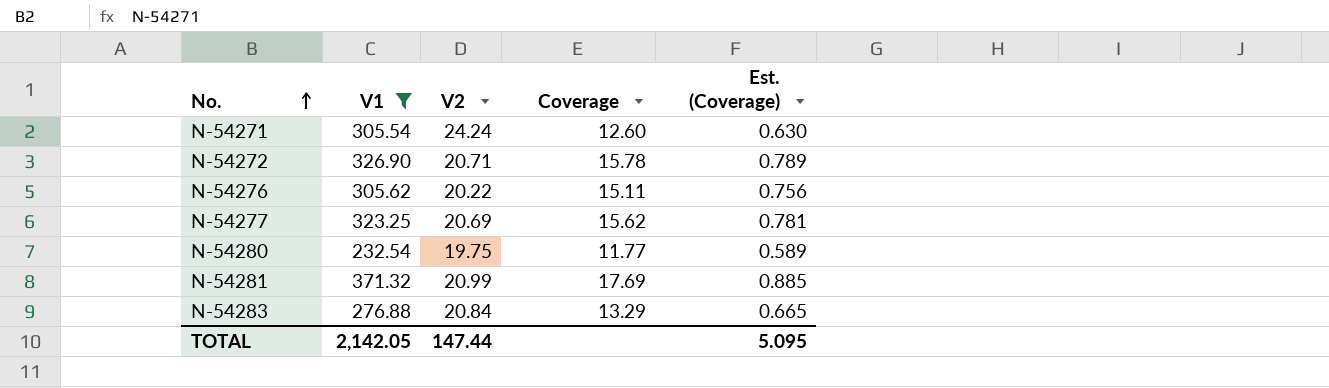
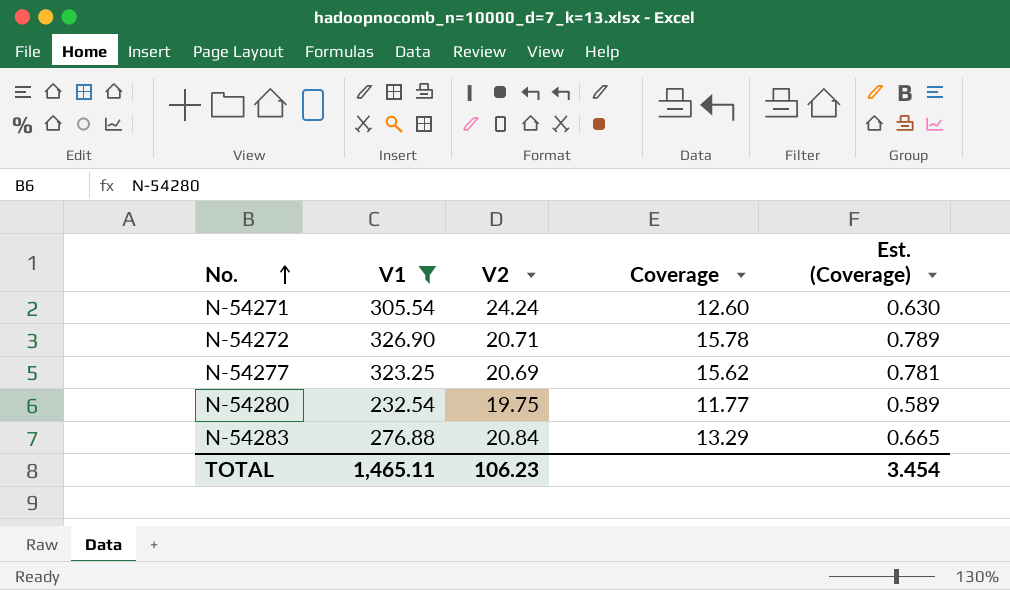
row N-54276: 305.62 | 20.22 | 15.11 | 0.756 -> none
row N-54281: 371.32 | 20.99 | 17.69 | 0.885 -> none
TOTAL | V1: 2,142.05 -> 1,465.11
TOTAL | V2: 147.44 -> 106.23
TOTAL | Est. (Coverage): 5.095 -> 3.454

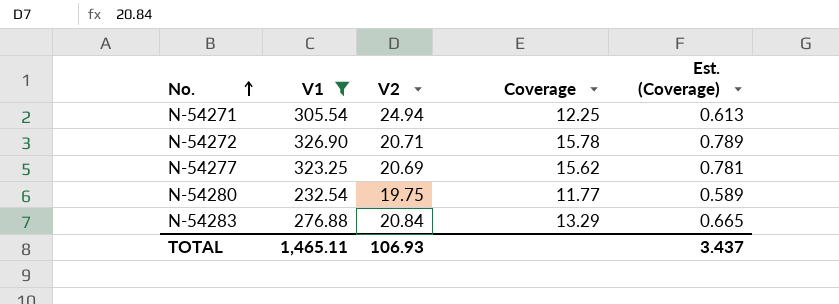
N-54271 | V2: 24.24 -> 24.94
N-54271 | Coverage: 12.60 -> 12.25
N-54271 | Est. (Coverage): 0.630 -> 0.613
TOTAL | V2: 106.23 -> 106.93
TOTAL | Est. (Coverage): 3.454 -> 3.437

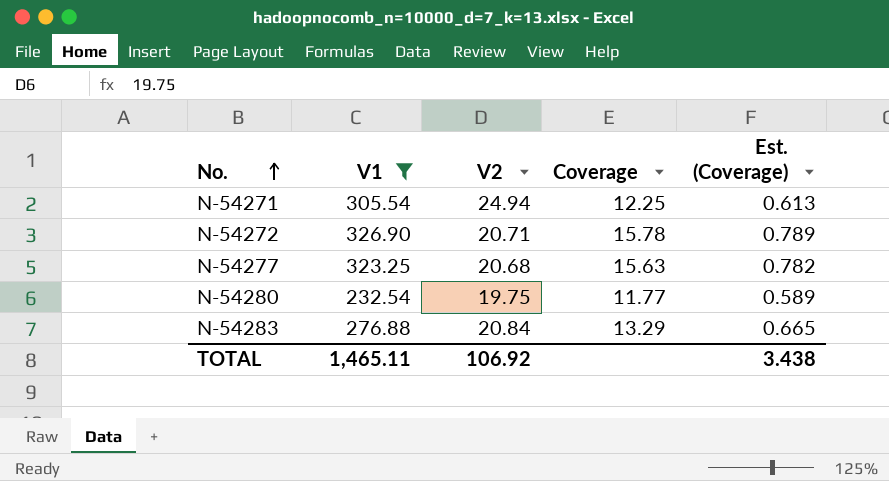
N-54277 | V2: 20.69 -> 20.68
N-54277 | Coverage: 15.62 -> 15.63
N-54277 | Est. (Coverage): 0.781 -> 0.782
TOTAL | V2: 106.93 -> 106.92
TOTAL | Est. (Coverage): 3.437 -> 3.438

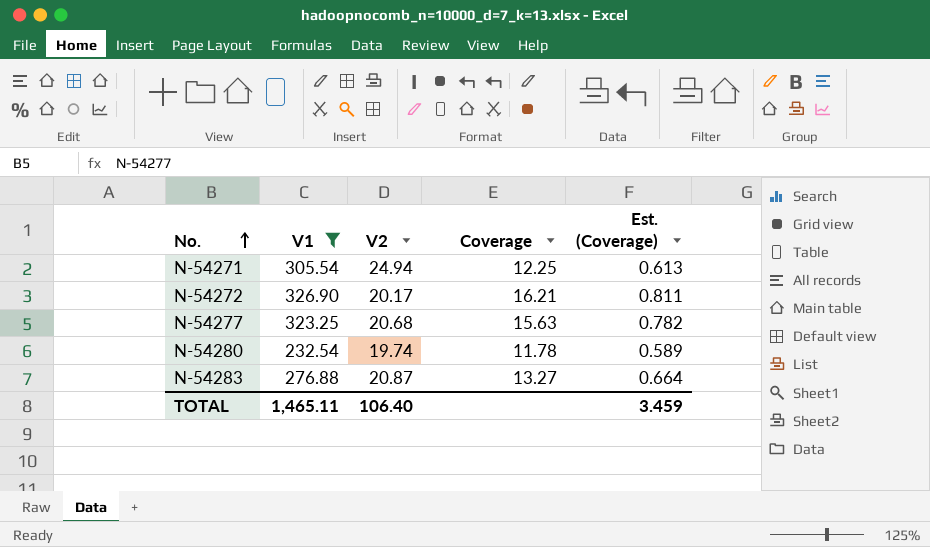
N-54272 | V2: 20.71 -> 20.17
N-54272 | Coverage: 15.78 -> 16.21
N-54272 | Est. (Coverage): 0.789 -> 0.811
N-54280 | V2: 19.75 -> 19.74
N-54280 | Coverage: 11.77 -> 11.78
N-54283 | V2: 20.84 -> 20.87
N-54283 | Coverage: 13.29 -> 13.27
N-54283 | Est. (Coverage): 0.665 -> 0.664
TOTAL | V2: 106.92 -> 106.40
TOTAL | Est. (Coverage): 3.438 -> 3.459

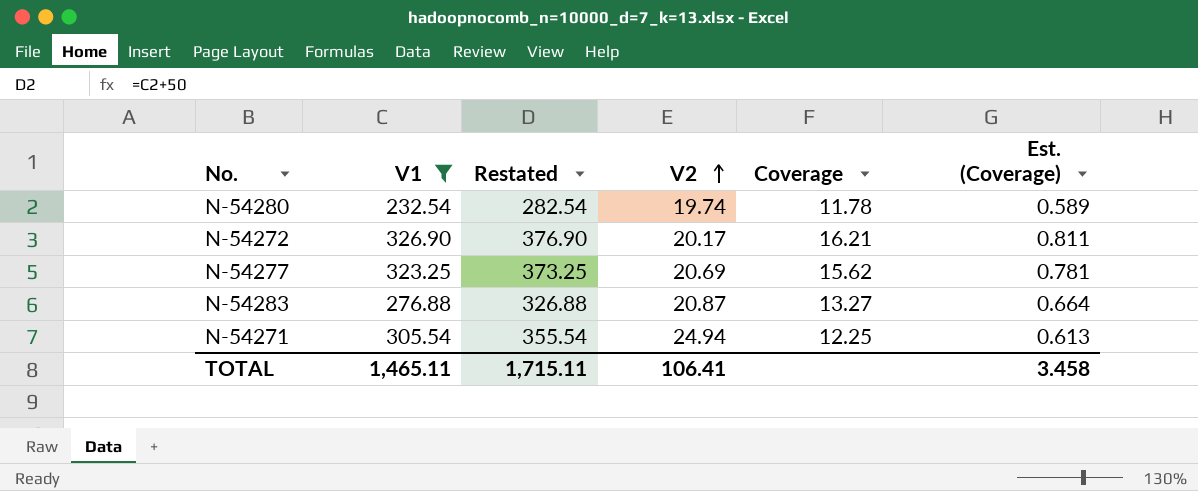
row order: No. ascending -> V2 ascending
column Restated | formula: none -> [V1] + 50
N-54277 | V2: 20.68 -> 20.69
N-54277 | Coverage: 15.63 -> 15.62
N-54277 | Est. (Coverage): 0.782 -> 0.781
TOTAL | V2: 106.40 -> 106.41
TOTAL | Est. (Coverage): 3.459 -> 3.458

